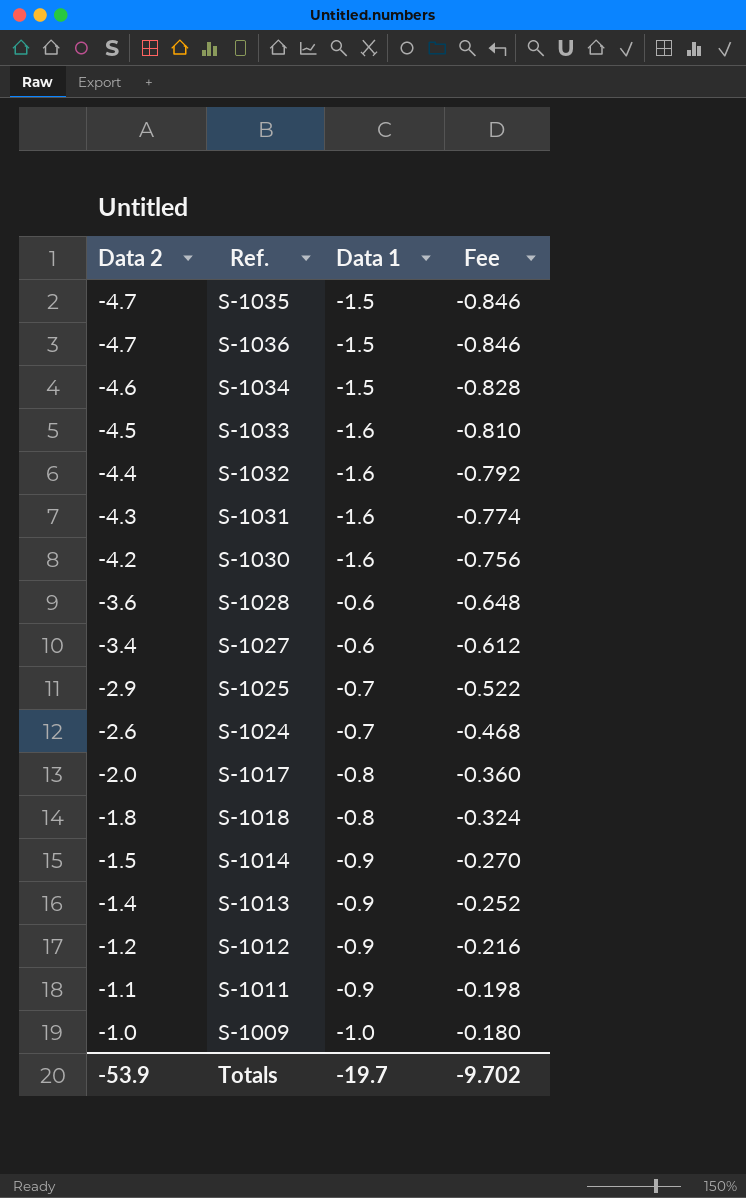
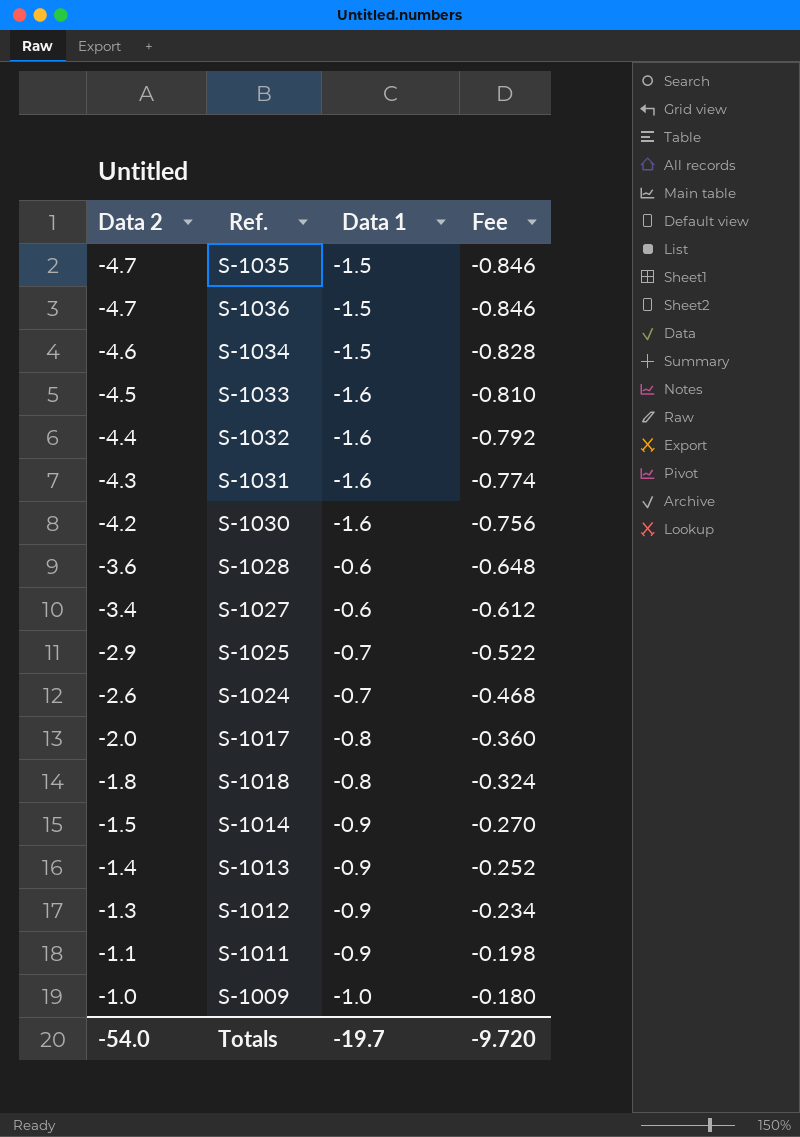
S-1012 | Data 2: -1.2 -> -1.3
S-1012 | Fee: -0.216 -> -0.234
Totals | Data 2: -53.9 -> -54.0
Totals | Fee: -9.702 -> -9.720

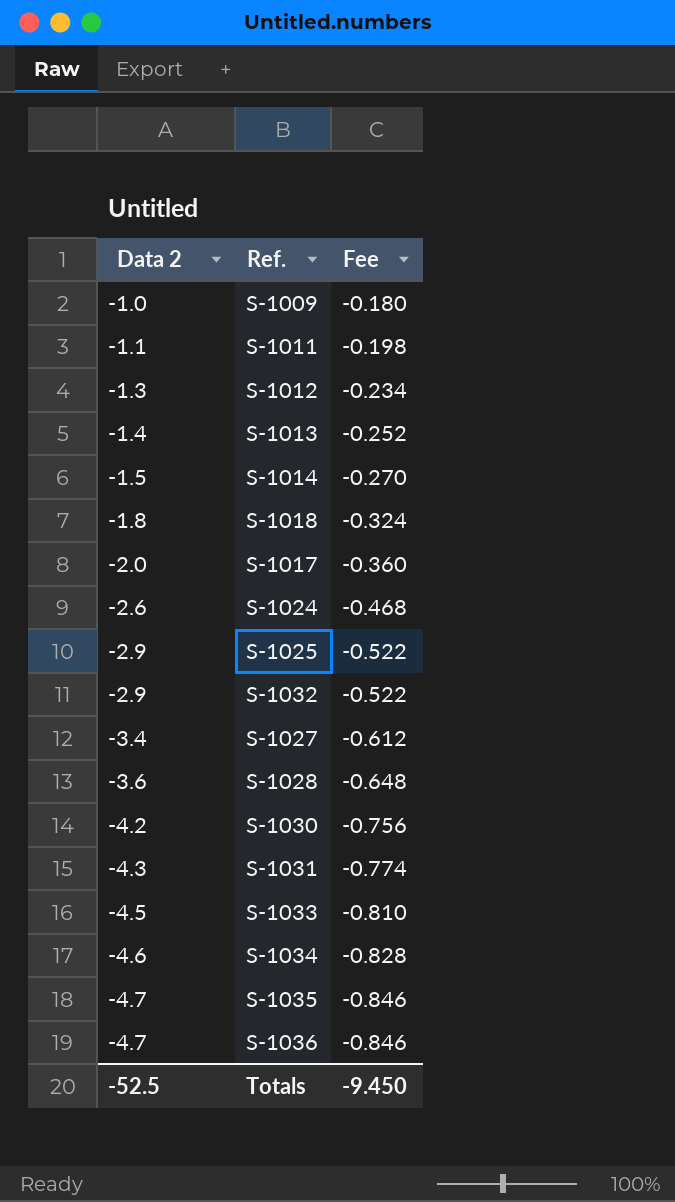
row order: Data 2 ascending -> Data 2 descending
column Data 1 | position: 3 -> none
S-1032 | Data 2: -4.4 -> -2.9
S-1032 | Fee: -0.792 -> -0.522
Totals | Data 2: -54.0 -> -52.5
Totals | Fee: -9.720 -> -9.450

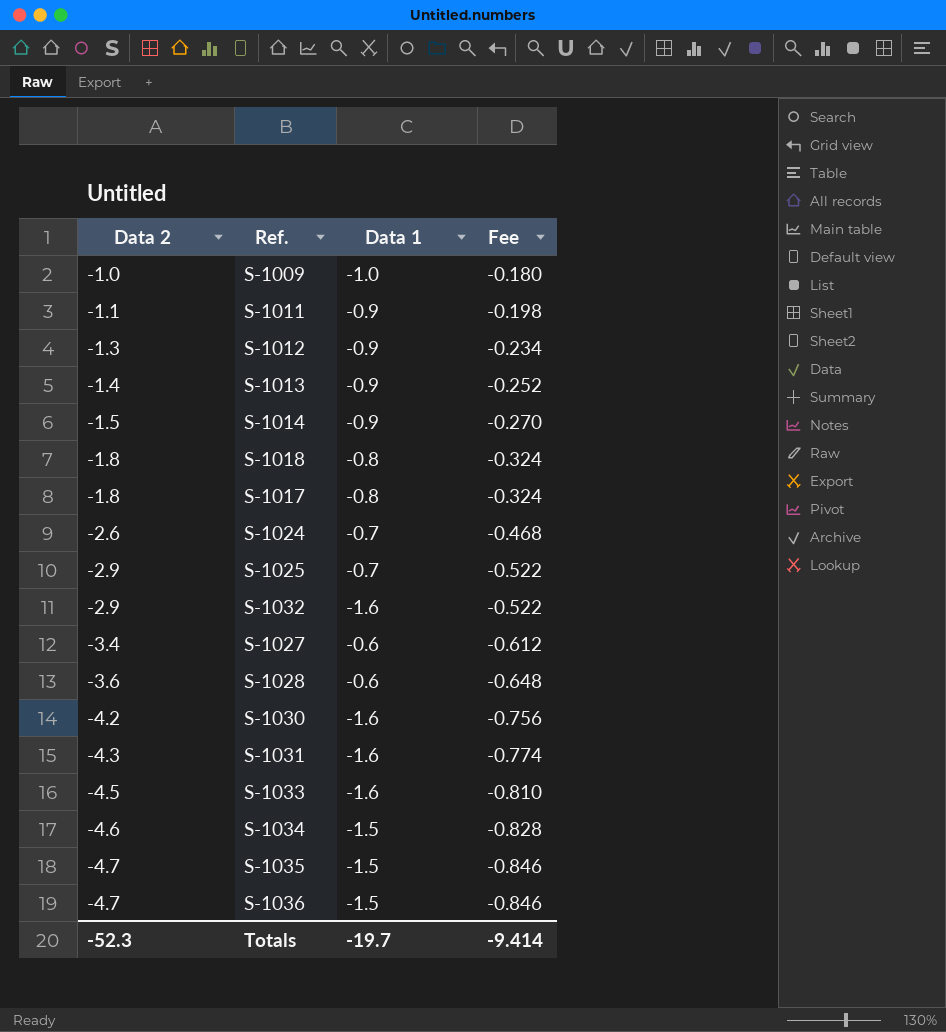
column Data 1 | position: none -> 3
S-1017 | Data 2: -2.0 -> -1.8
S-1017 | Fee: -0.360 -> -0.324
Totals | Data 2: -52.5 -> -52.3
Totals | Fee: -9.450 -> -9.414

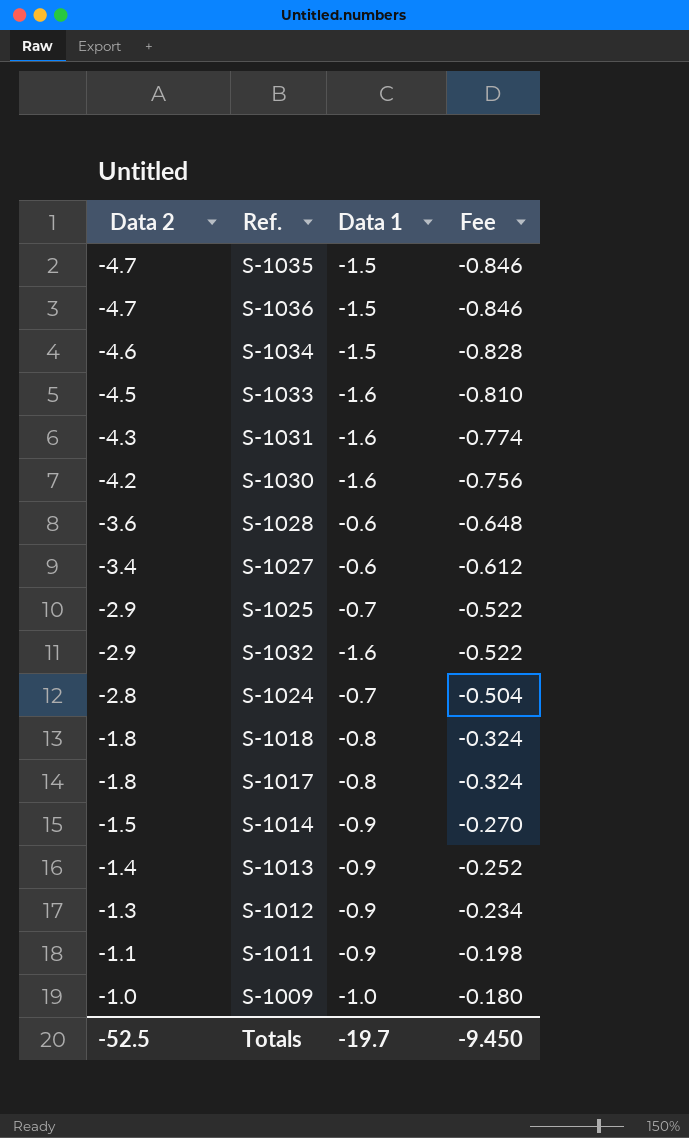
row order: Data 2 descending -> Data 2 ascending
S-1024 | Data 2: -2.6 -> -2.8
S-1024 | Fee: -0.468 -> -0.504
Totals | Data 2: -52.3 -> -52.5
Totals | Fee: -9.414 -> -9.450

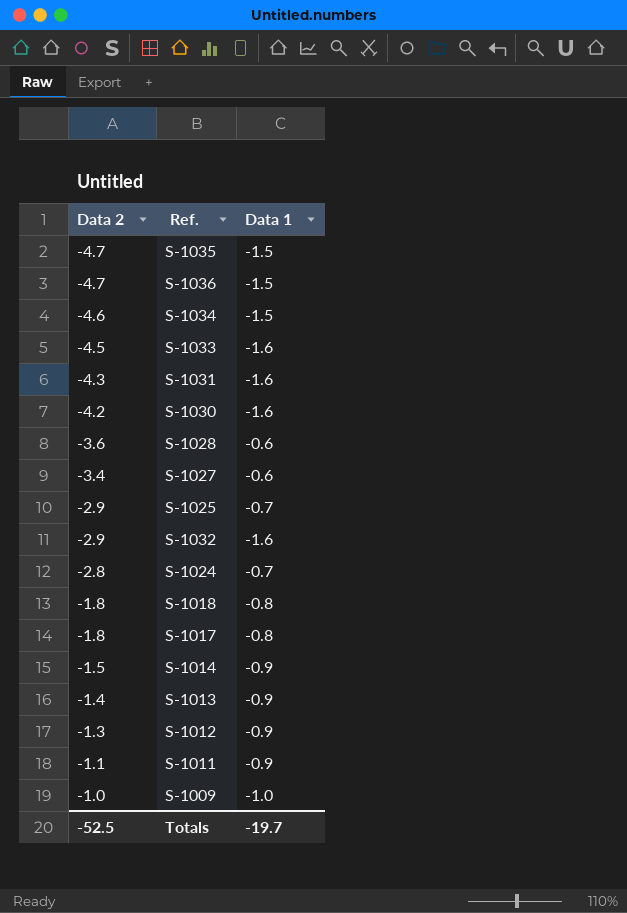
column Fee | formula: [Data 2] * 0.18 -> none

